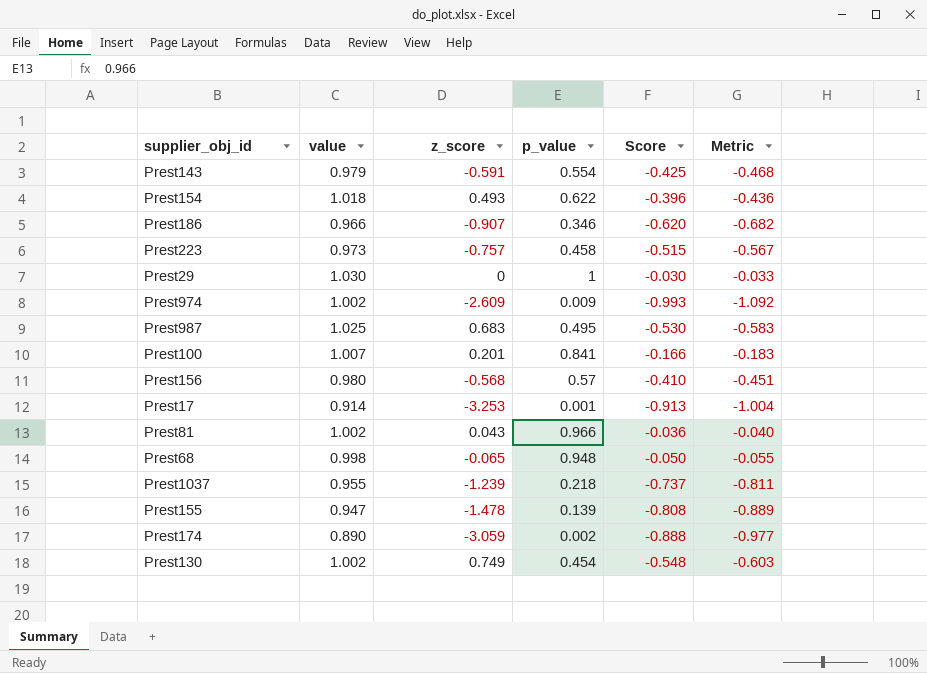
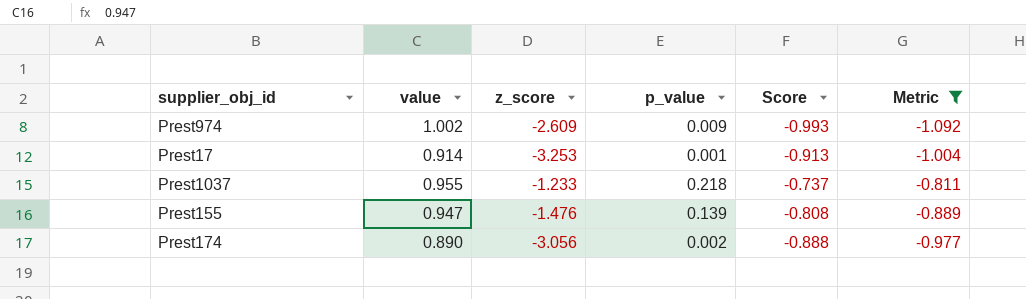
filter: none -> Metric <= -0.811
Prest1037 | z_score: -1.239 -> -1.233
Prest155 | z_score: -1.478 -> -1.476
Prest174 | z_score: -3.059 -> -3.056

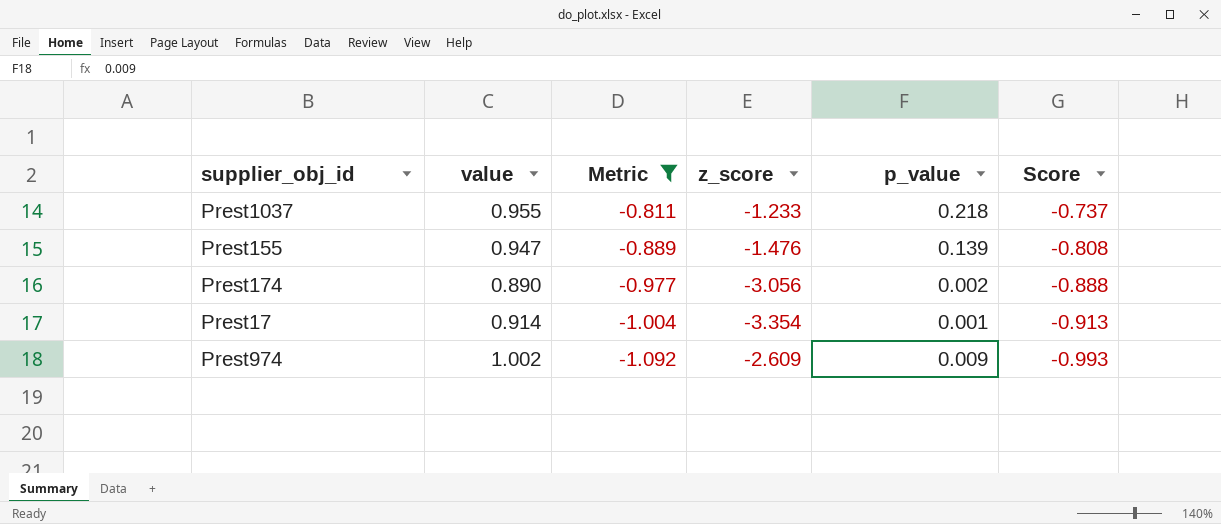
row order: none -> Metric descending
column Metric | position: 6 -> 3
Prest17 | z_score: -3.253 -> -3.354

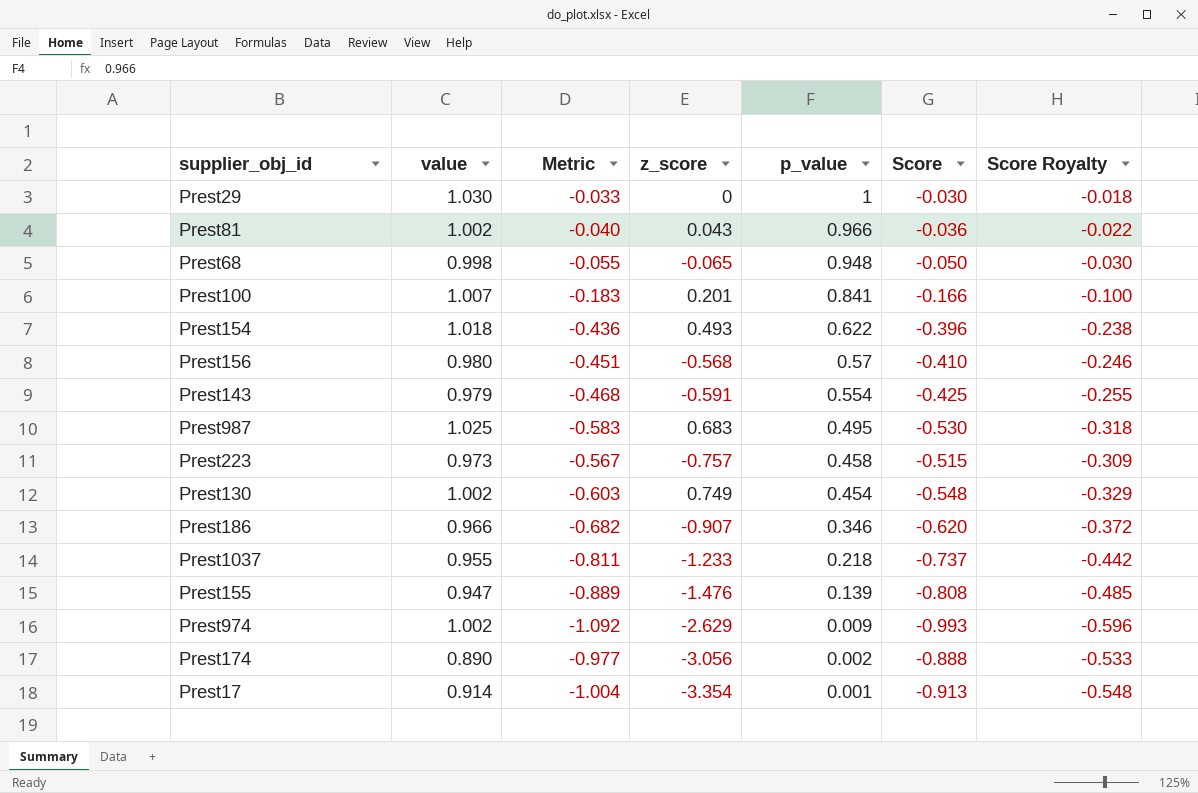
filter: Metric <= -0.811 -> none
row order: Metric descending -> p_value descending
column Score Royalty | formula: none -> [Score] * 0.6
Prest974 | z_score: -2.609 -> -2.629

